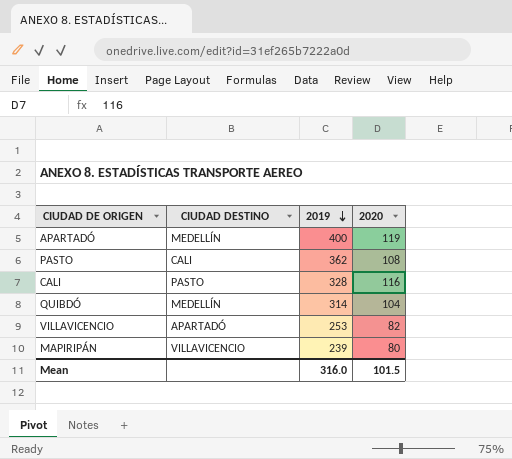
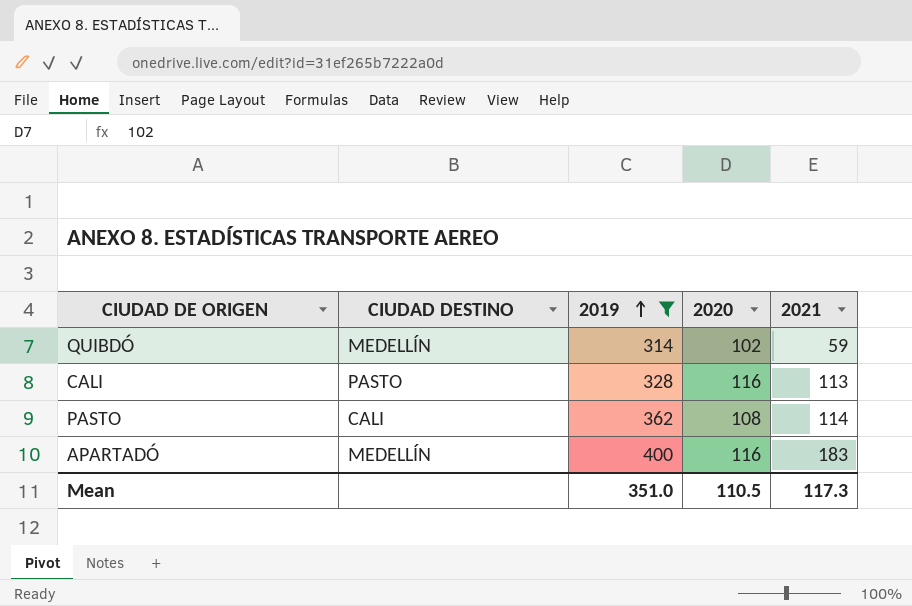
filter: none -> 2019 >= 314
row order: 2019 descending -> 2019 ascending
column 2021 | position: none -> 5
QUIBDÓ | 2020: 104 -> 102
APARTADÓ | 2020: 119 -> 116
Mean | 2019: 316.0 -> 351.0
Mean | 2020: 101.5 -> 110.5

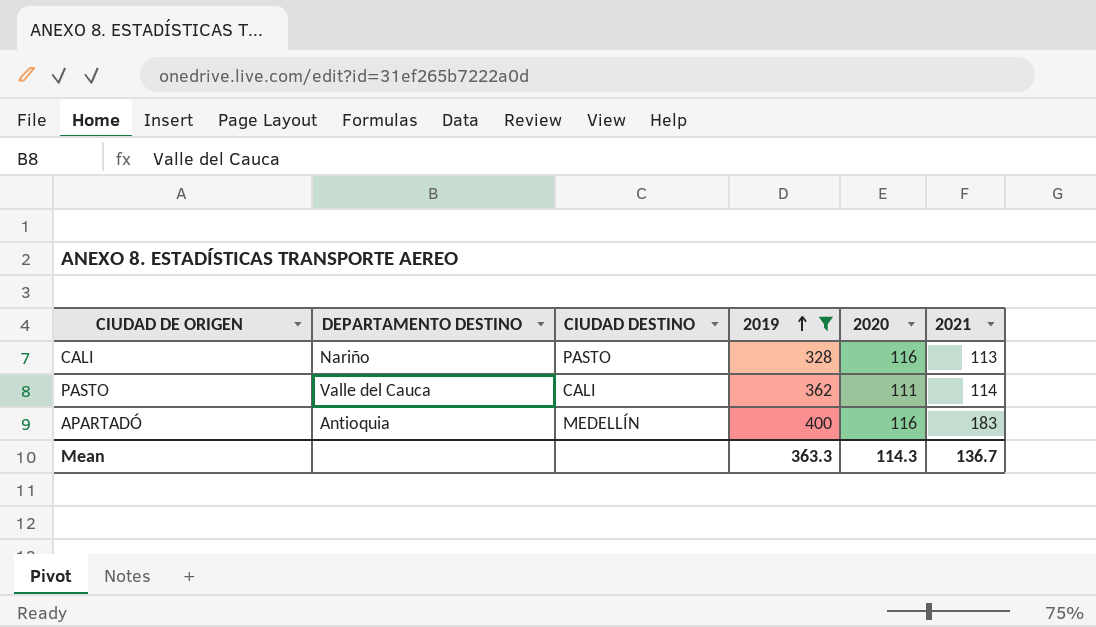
column DEPARTAMENTO DESTINO | position: none -> 2
row QUIBDÓ: MEDELLÍN | 314 | 102 | 59 -> none
PASTO | 2020: 108 -> 111
Mean | 2019: 351.0 -> 363.3
Mean | 2020: 110.5 -> 114.3
Mean | 2021: 117.3 -> 136.7

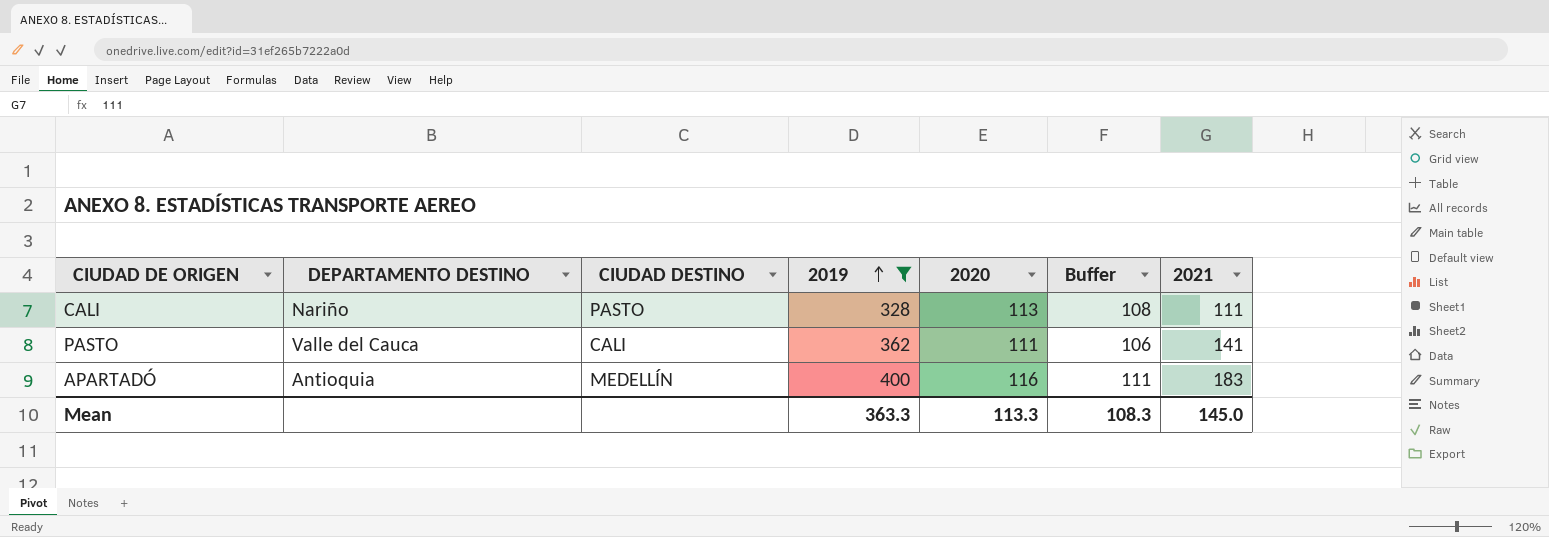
column Buffer | formula: none -> [2020] - 5
CALI | 2020: 116 -> 113
CALI | 2021: 113 -> 111
PASTO | 2021: 114 -> 141
Mean | 2020: 114.3 -> 113.3
Mean | 2021: 136.7 -> 145.0

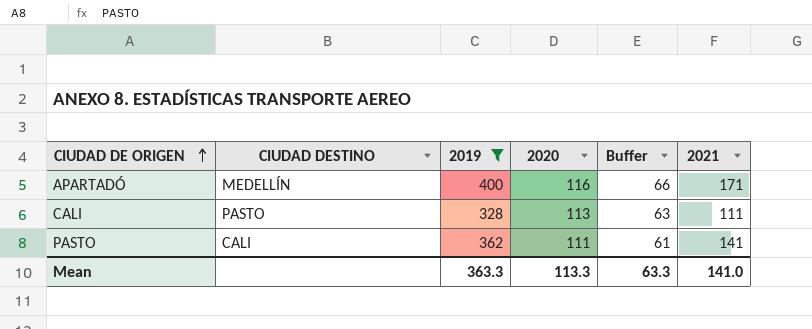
row order: 2019 ascending -> CIUDAD DE ORIGEN ascending
column DEPARTAMENTO DESTINO | position: 2 -> none
column Buffer | formula: [2020] - 5 -> [2020] - 50
APARTADÓ | 2021: 183 -> 171
Mean | Buffer: 108.3 -> 63.3
Mean | 2021: 145.0 -> 141.0

